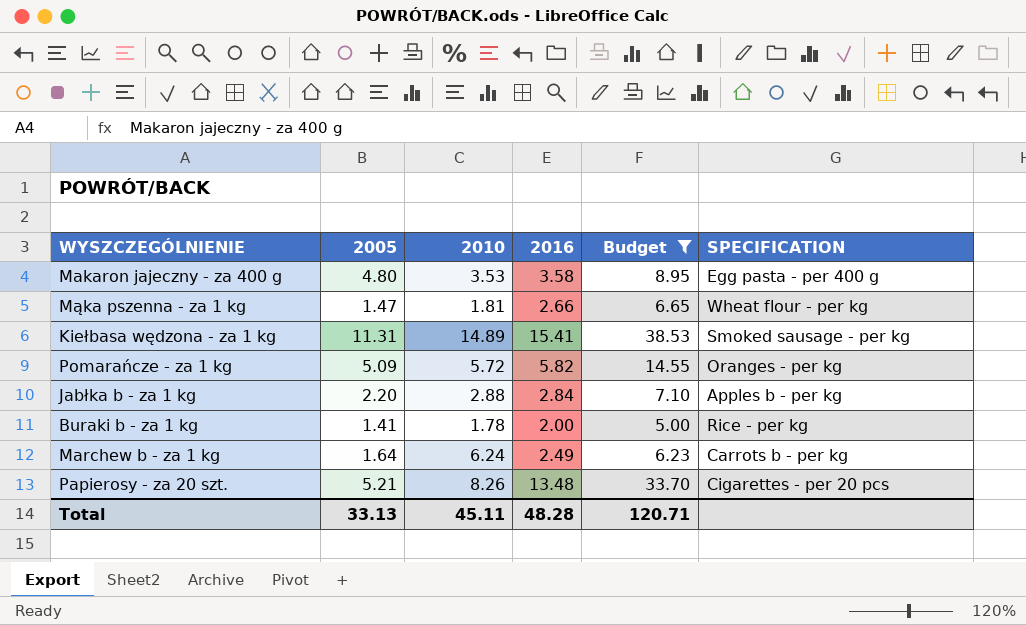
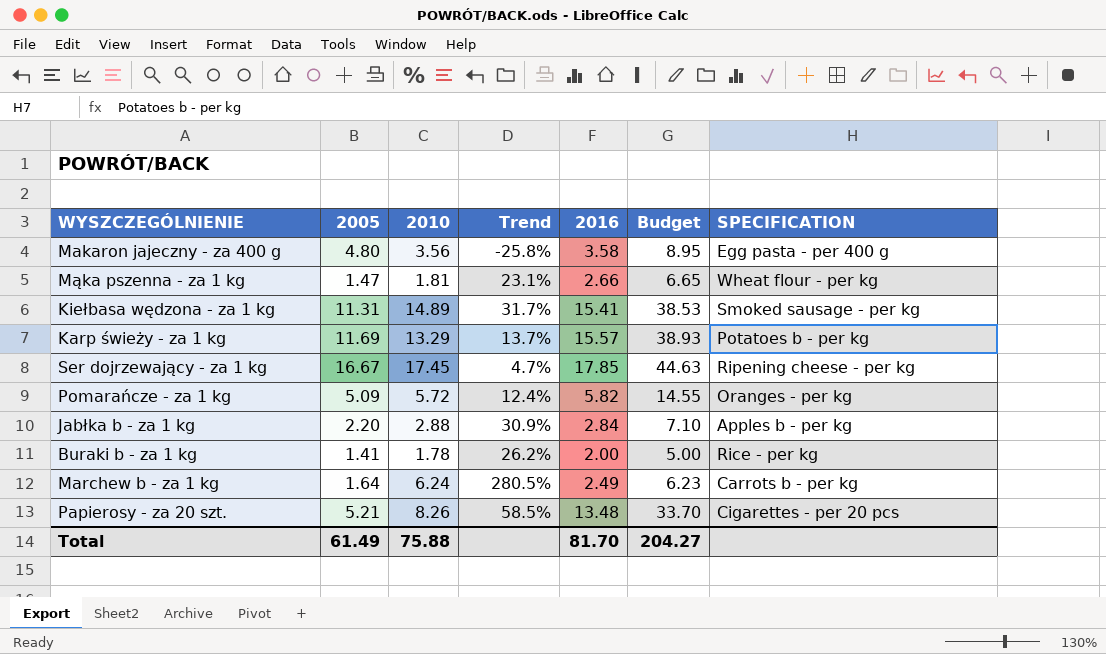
filter: Budget <= 38.53 -> none
column Trend | formula: none -> ([2010] - [2005]) / [2005]
Makaron jajeczny - za 400 g | 2010: 3.53 -> 3.56
Total | 2005: 33.13 -> 61.49
Total | 2010: 45.11 -> 75.88
Total | 2016: 48.28 -> 81.70
Total | Budget: 120.71 -> 204.27

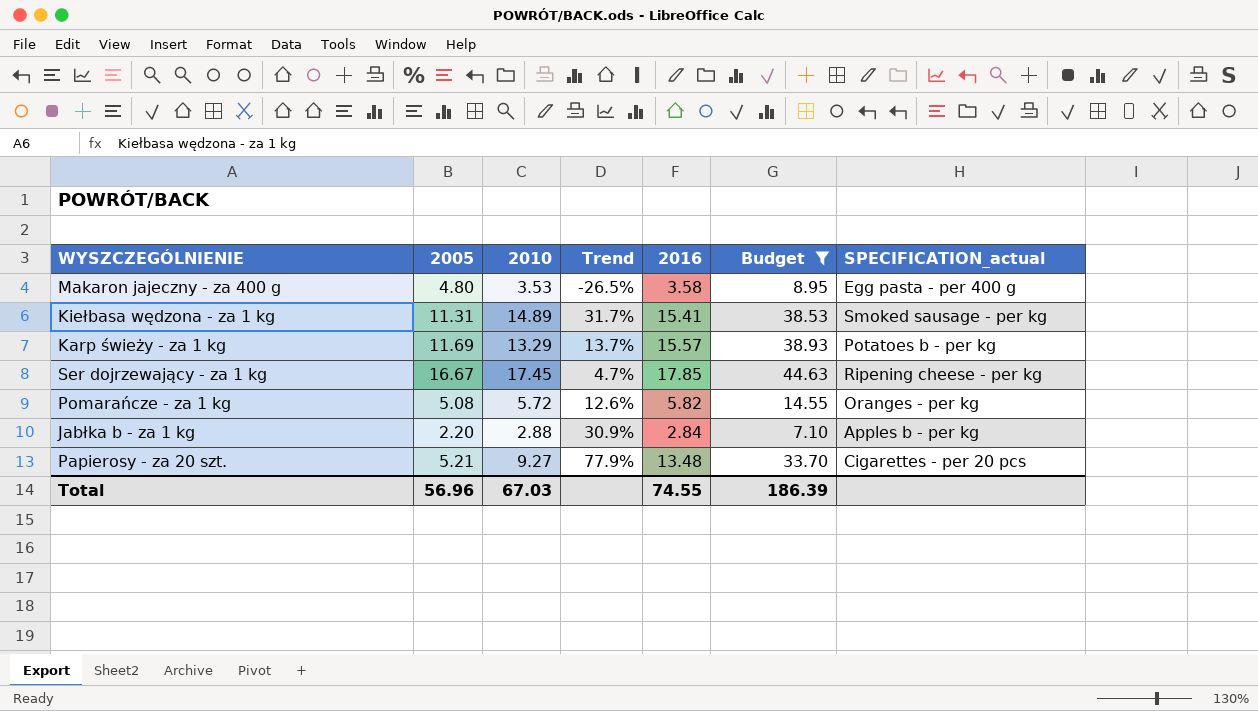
filter: none -> Budget >= 7.10
column name: SPECIFICATION -> SPECIFICATION_actual
Makaron jajeczny - za 400 g | 2010: 3.56 -> 3.53
Makaron jajeczny - za 400 g | Trend: -25.8% -> -26.5%
Pomarańcze - za 1 kg | 2005: 5.09 -> 5.08
Pomarańcze - za 1 kg | Trend: 12.4% -> 12.6%
Papierosy - za 20 szt. | 2010: 8.26 -> 9.27
Papierosy - za 20 szt. | Trend: 58.5% -> 77.9%
Total | 2005: 61.49 -> 56.96
Total | 2010: 75.88 -> 67.03
Total | 2016: 81.70 -> 74.55
Total | Budget: 204.27 -> 186.39

